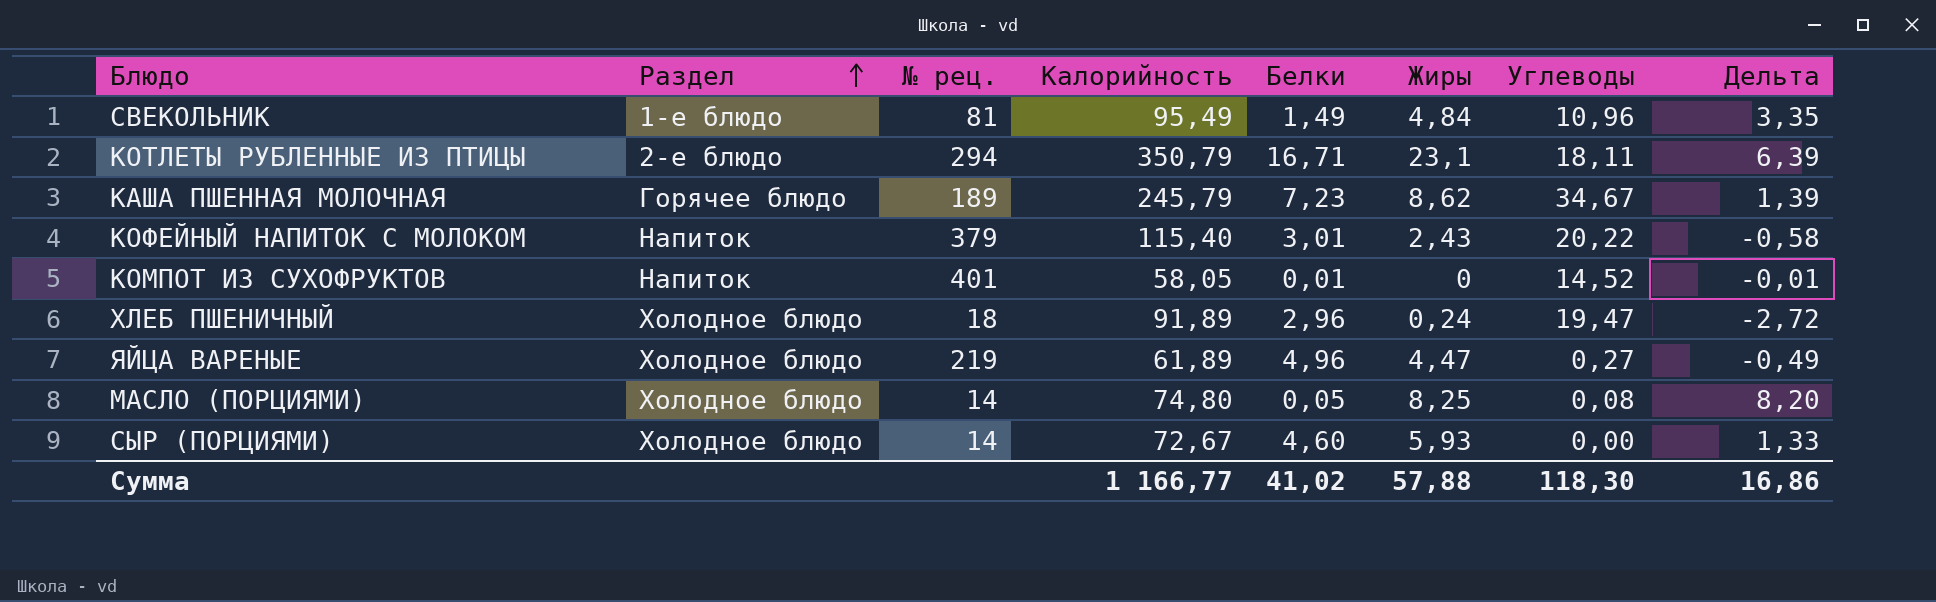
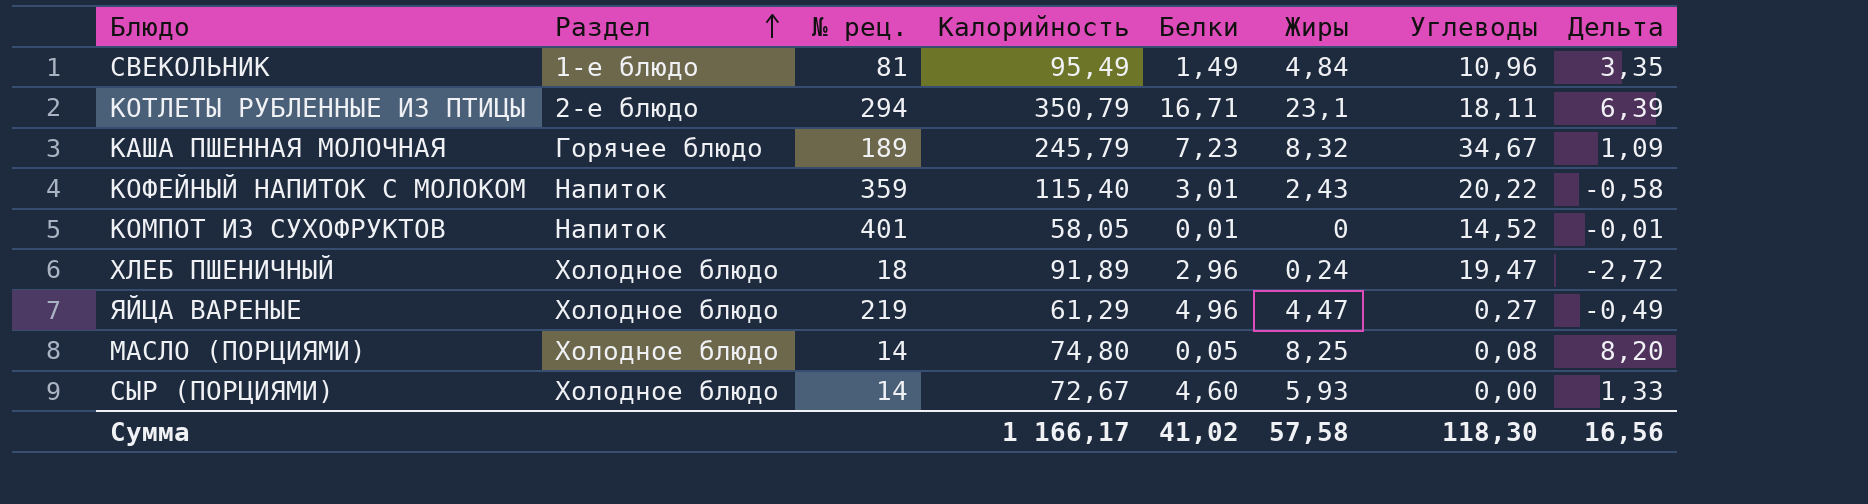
КАША ПШЕННАЯ МОЛОЧНАЯ | Жиры: 8,62 -> 8,32
КАША ПШЕННАЯ МОЛОЧНАЯ | Дельта: 1,39 -> 1,09
КОФЕЙНЫЙ НАПИТОК С МОЛОКОМ | № рец.: 379 -> 359
ЯЙЦА ВАРЕНЫЕ | Калорийность: 61,89 -> 61,29
Сумма | Калорийность: 1 166,77 -> 1 166,17
Сумма | Жиры: 57,88 -> 57,58
Сумма | Дельта: 16,86 -> 16,56

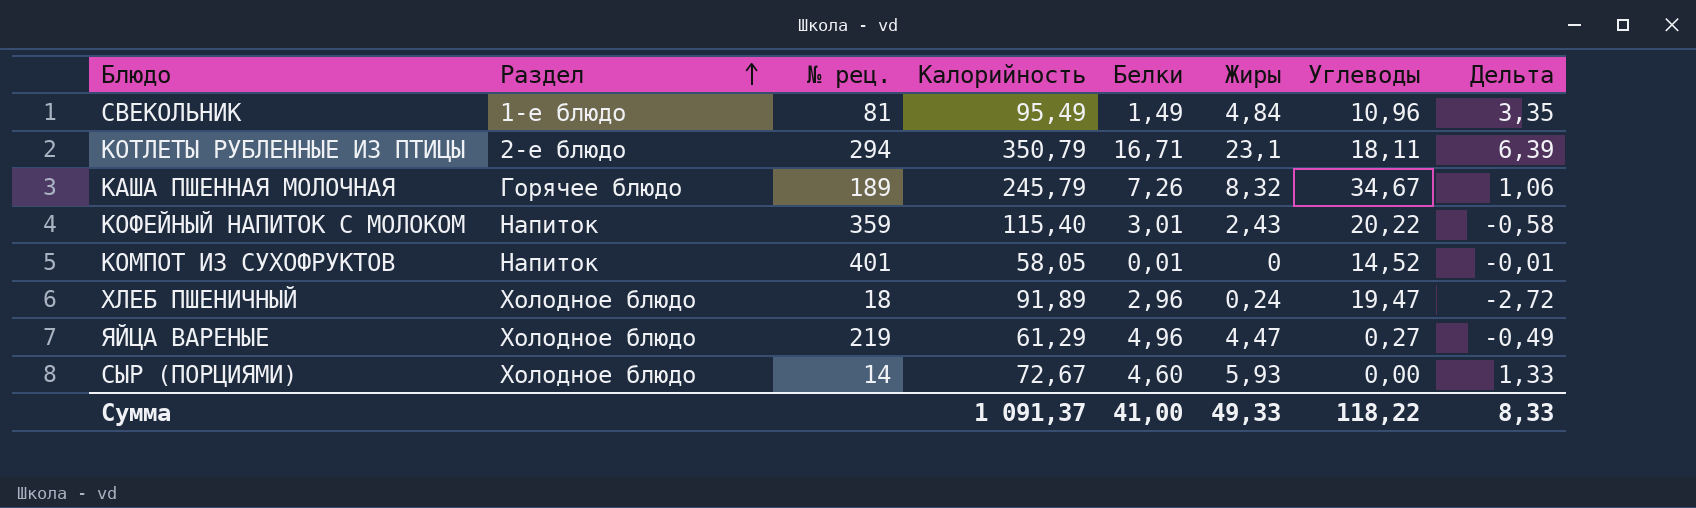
row МАСЛО (ПОРЦИЯМИ): Холодное блюдо | 14 | 74,80 | 0,05 | 8,25 | 0,08 | 8,20 -> none
КАША ПШЕННАЯ МОЛОЧНАЯ | Белки: 7,23 -> 7,26
КАША ПШЕННАЯ МОЛОЧНАЯ | Дельта: 1,09 -> 1,06
Сумма | Калорийность: 1 166,17 -> 1 091,37
Сумма | Белки: 41,02 -> 41,00
Сумма | Жиры: 57,58 -> 49,33
Сумма | Углеводы: 118,30 -> 118,22
Сумма | Дельта: 16,56 -> 8,33

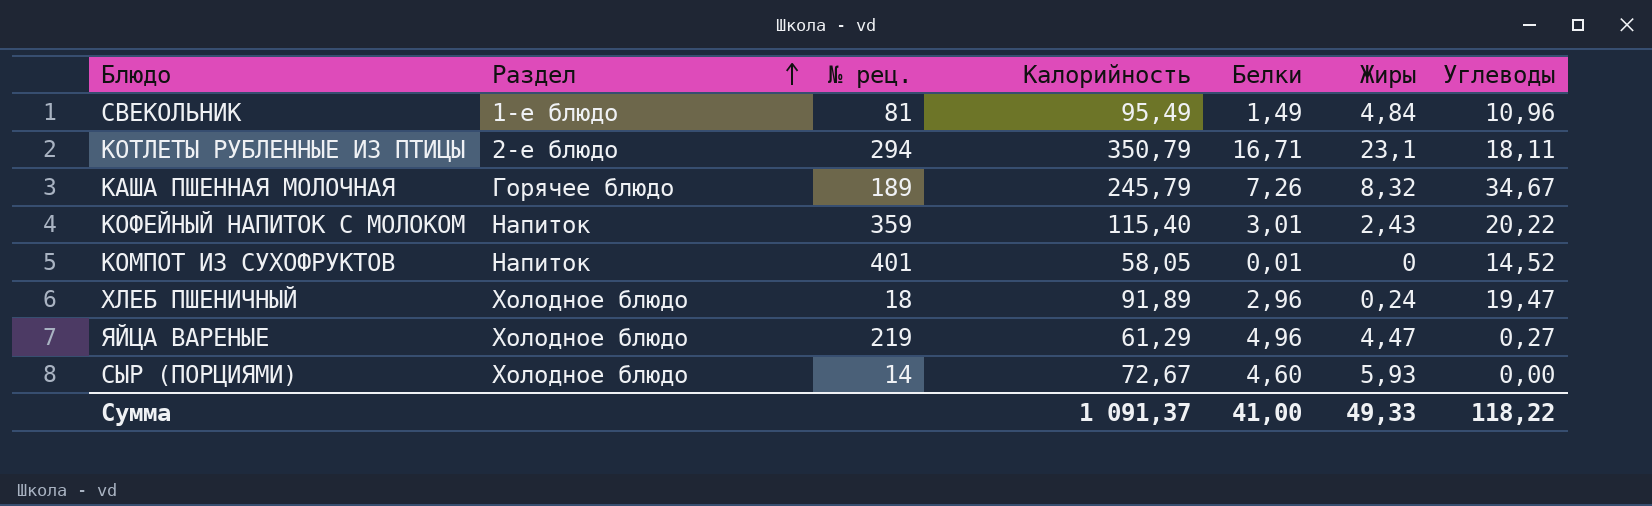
column Дельта | formula: [Жиры] - [Белки] -> none

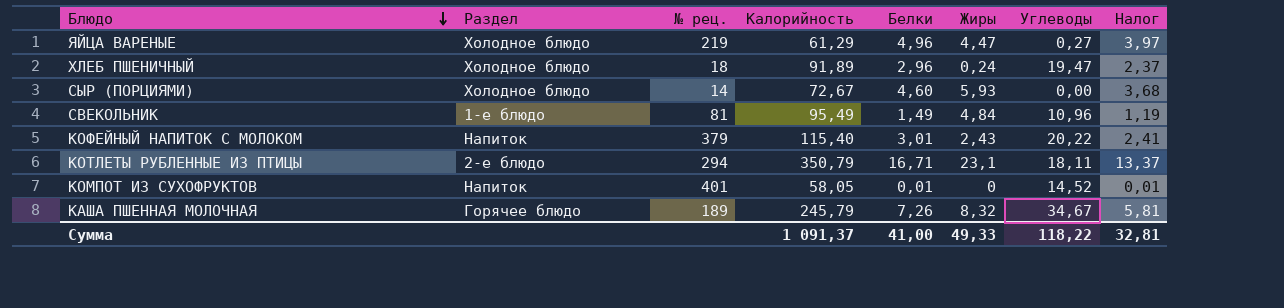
row order: Раздел ascending -> Блюдо descending
column Налог | formula: none -> [Белки] * 0,8
КОФЕЙНЫЙ НАПИТОК С МОЛОКОМ | № рец.: 359 -> 379

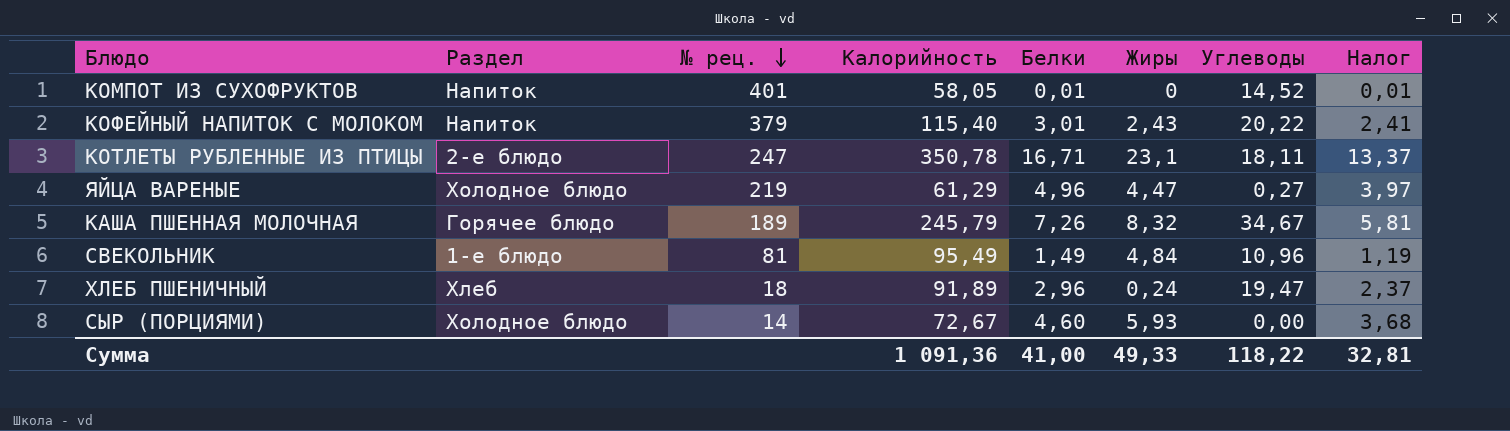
row order: Блюдо descending -> № рец. descending
КОТЛЕТЫ РУБЛЕННЫЕ ИЗ ПТИЦЫ | № рец.: 294 -> 247
КОТЛЕТЫ РУБЛЕННЫЕ ИЗ ПТИЦЫ | Калорийность: 350,79 -> 350,78
ХЛЕБ ПШЕНИЧНЫЙ | Раздел: Холодное блюдо -> Хлеб
Сумма | Калорийность: 1 091,37 -> 1 091,36

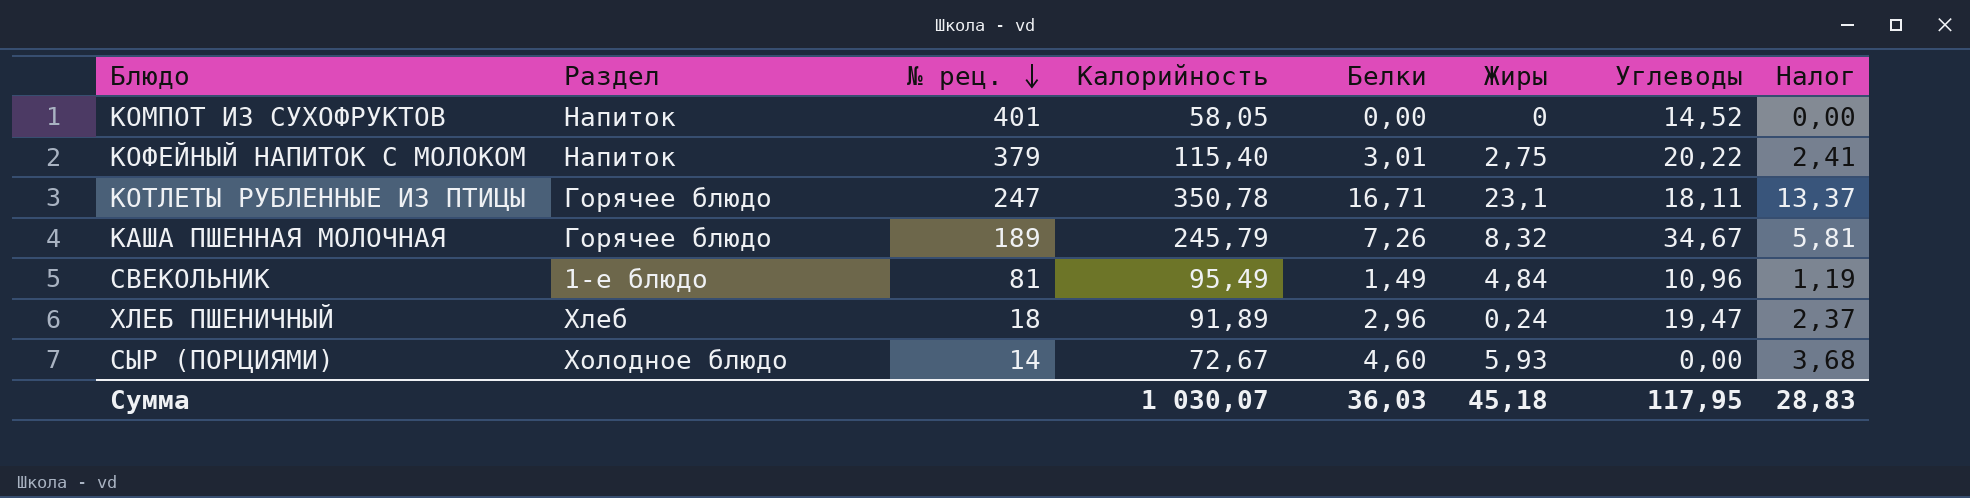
row ЯЙЦА ВАРЕНЫЕ: Холодное блюдо | 219 | 61,29 | 4,96 | 4,47 | 0,27 | 3,97 -> none
КОМПОТ ИЗ СУХОФРУКТОВ | Белки: 0,01 -> 0,00
КОМПОТ ИЗ СУХОФРУКТОВ | Налог: 0,01 -> 0,00
КОФЕЙНЫЙ НАПИТОК С МОЛОКОМ | Жиры: 2,43 -> 2,75
КОТЛЕТЫ РУБЛЕННЫЕ ИЗ ПТИЦЫ | Раздел: 2-е блюдо -> Горячее блюдо
Сумма | Калорийность: 1 091,36 -> 1 030,07
Сумма | Белки: 41,00 -> 36,03
Сумма | Жиры: 49,33 -> 45,18
Сумма | Углеводы: 118,22 -> 117,95
Сумма | Налог: 32,81 -> 28,83

